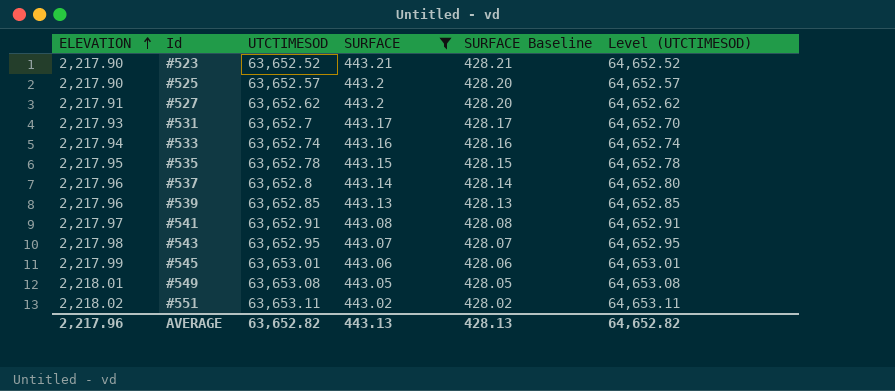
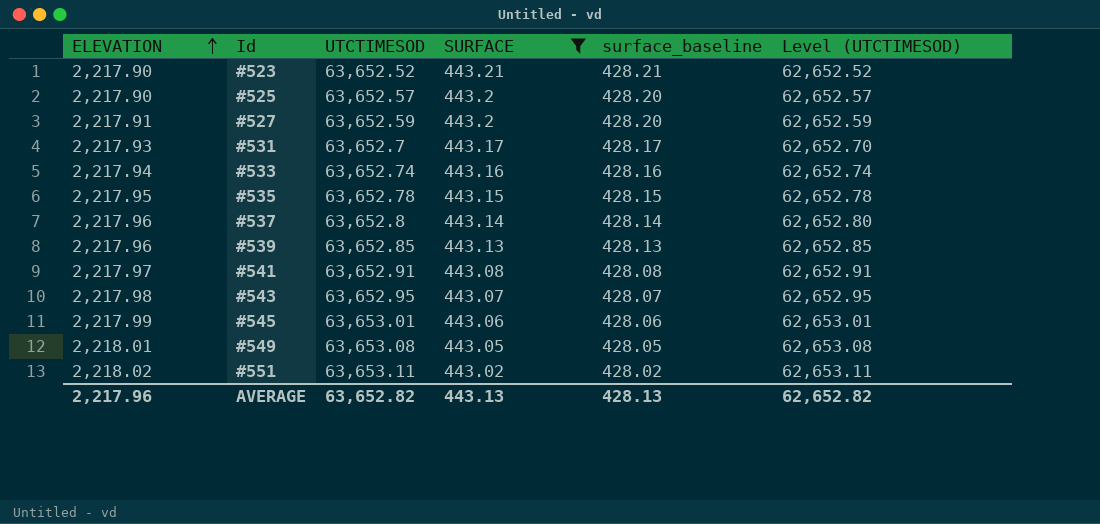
column name: SURFACE Baseline -> surface_baseline
column Level (UTCTIMESOD) | formula: [UTCTIMESOD] + 1000 -> [UTCTIMESOD] - 1000
#527 | UTCTIMESOD: 63,652.62 -> 63,652.59
AVERAGE | Level (UTCTIMESOD): 64,652.82 -> 62,652.82

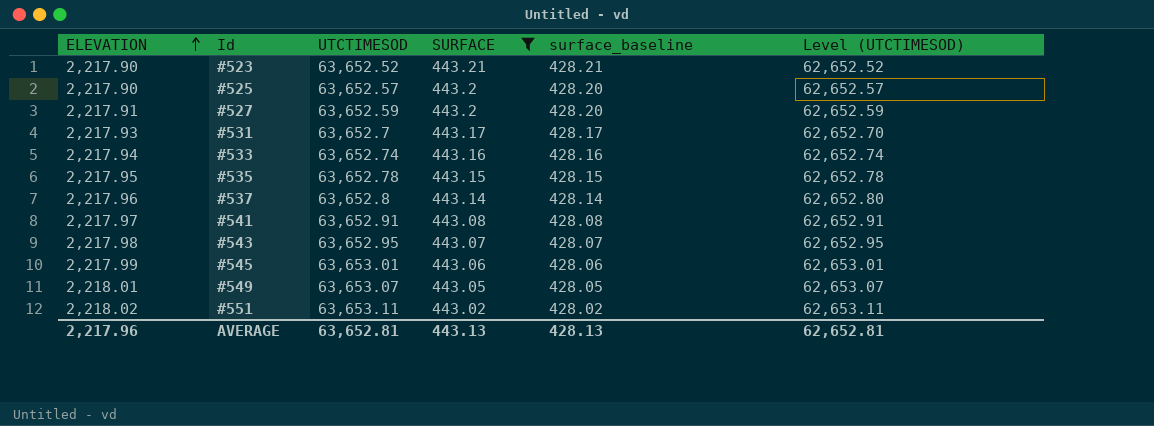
row #539: 2,217.96 | 63,652.85 | 443.13 | 428.13 | 62,652.85 -> none
#549 | UTCTIMESOD: 63,653.08 -> 63,653.07
#549 | Level (UTCTIMESOD): 62,653.08 -> 62,653.07
AVERAGE | UTCTIMESOD: 63,652.82 -> 63,652.81
AVERAGE | Level (UTCTIMESOD): 62,652.82 -> 62,652.81

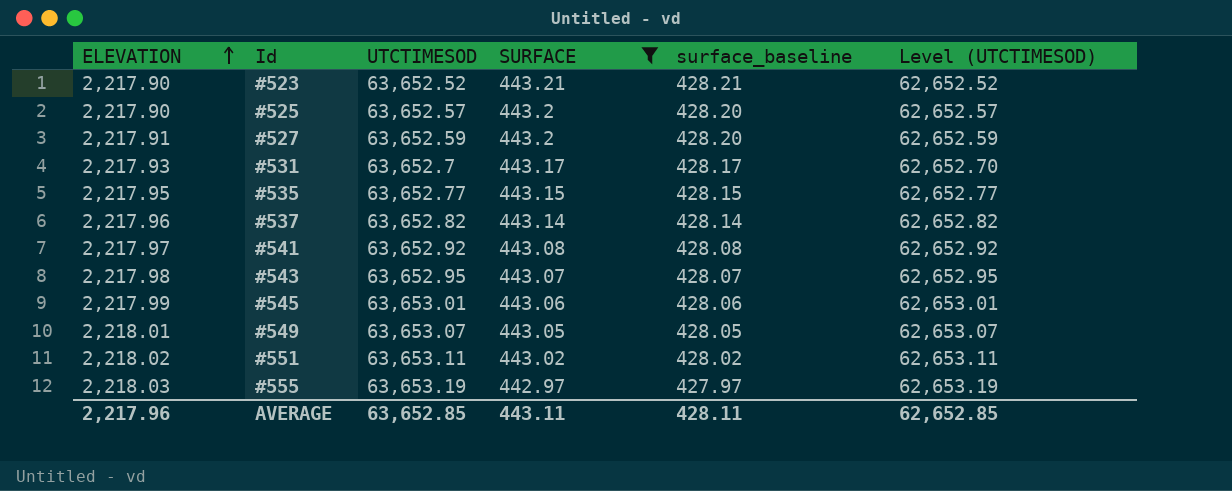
row #533: 2,217.94 | 63,652.74 | 443.16 | 428.16 | 62,652.74 -> none
#535 | UTCTIMESOD: 63,652.78 -> 63,652.77
#535 | Level (UTCTIMESOD): 62,652.78 -> 62,652.77
#537 | UTCTIMESOD: 63,652.8 -> 63,652.82
#537 | Level (UTCTIMESOD): 62,652.80 -> 62,652.82
#541 | UTCTIMESOD: 63,652.91 -> 63,652.92
#541 | Level (UTCTIMESOD): 62,652.91 -> 62,652.92
row #555: none -> 2,218.03 | 63,653.19 | 442.97 | 427.97 | 62,653.19
AVERAGE | UTCTIMESOD: 63,652.81 -> 63,652.85
AVERAGE | SURFACE: 443.13 -> 443.11
AVERAGE | surface_baseline: 428.13 -> 428.11
AVERAGE | Level (UTCTIMESOD): 62,652.81 -> 62,652.85

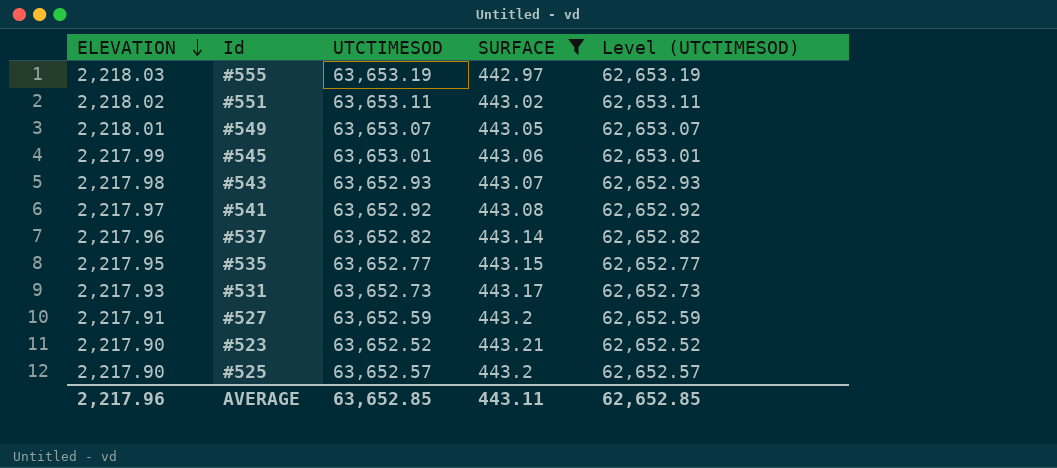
row order: ELEVATION ascending -> ELEVATION descending
column surface_baseline | formula: [SURFACE] - 15 -> none
#543 | UTCTIMESOD: 63,652.95 -> 63,652.93
#543 | Level (UTCTIMESOD): 62,652.95 -> 62,652.93
#531 | UTCTIMESOD: 63,652.7 -> 63,652.73
#531 | Level (UTCTIMESOD): 62,652.70 -> 62,652.73

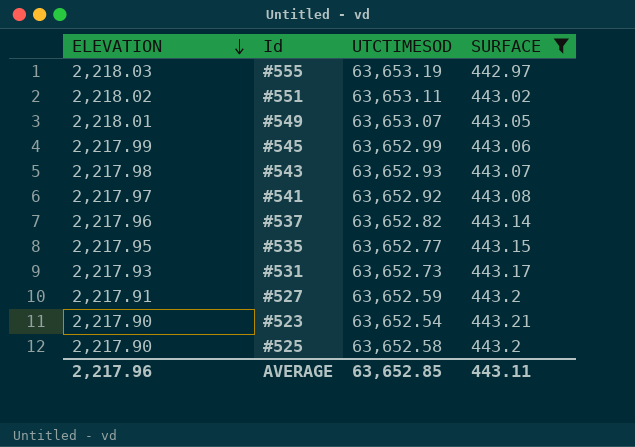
column Level (UTCTIMESOD) | formula: [UTCTIMESOD] - 1000 -> none
#545 | UTCTIMESOD: 63,653.01 -> 63,652.99
#523 | UTCTIMESOD: 63,652.52 -> 63,652.54
#525 | UTCTIMESOD: 63,652.57 -> 63,652.58

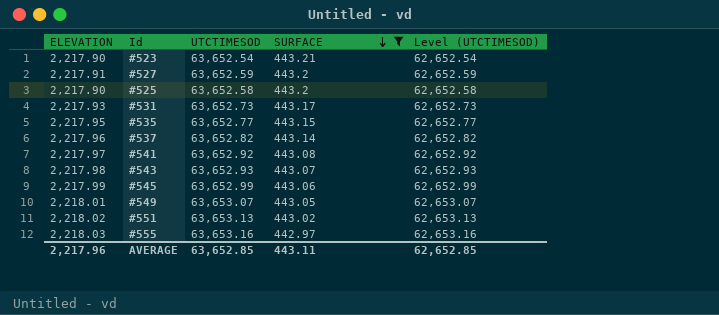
row order: ELEVATION descending -> SURFACE descending
column Level (UTCTIMESOD) | formula: none -> [UTCTIMESOD] - 1000
#551 | UTCTIMESOD: 63,653.11 -> 63,653.13
#555 | UTCTIMESOD: 63,653.19 -> 63,653.16

